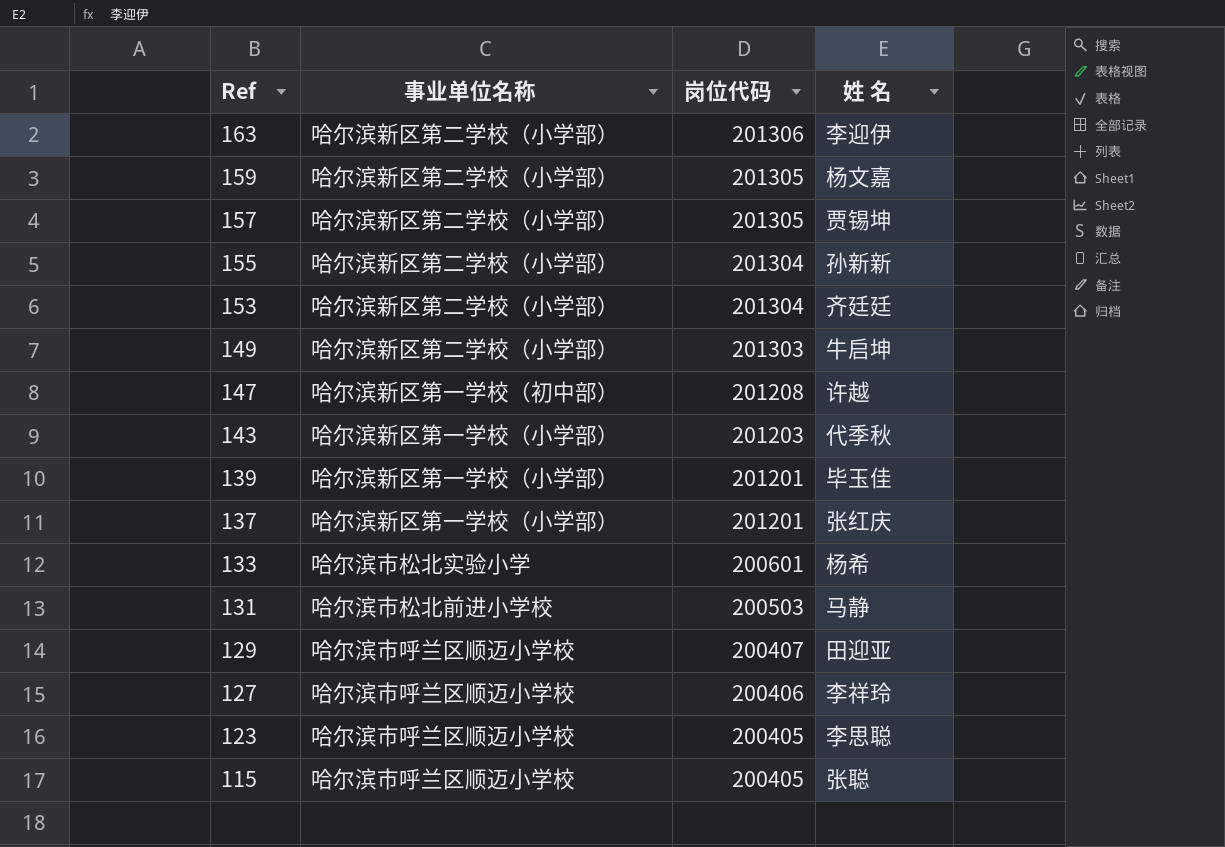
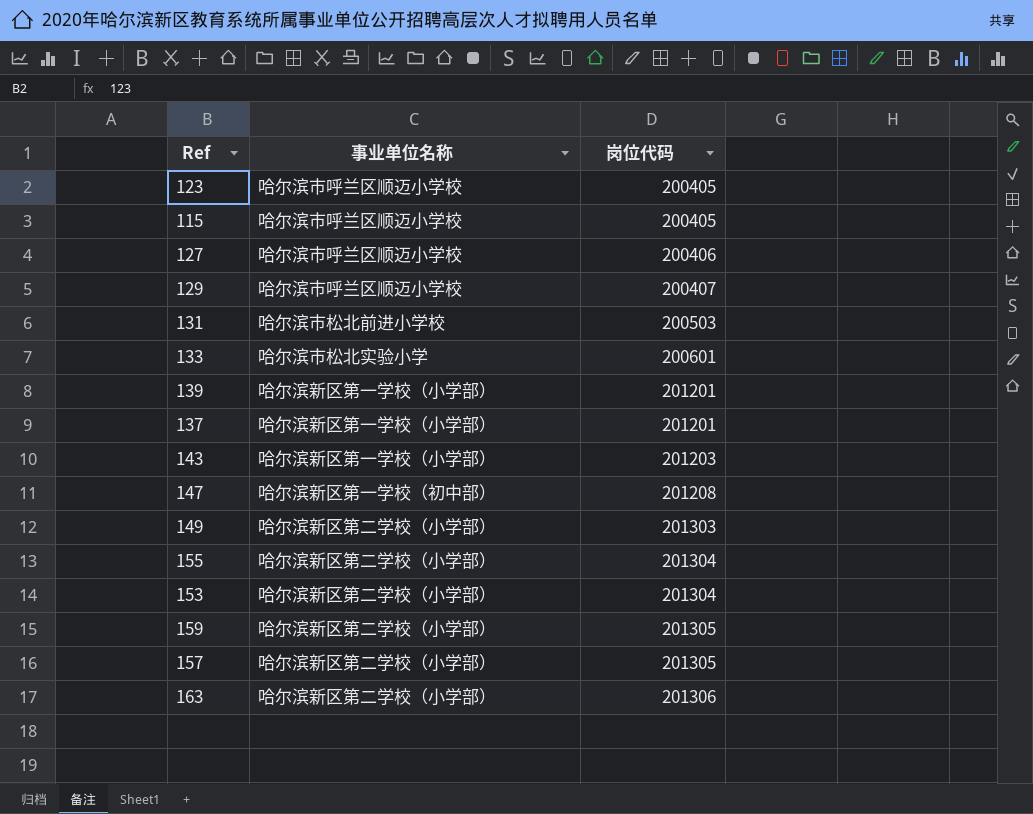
row order: Ref descending -> 岗位代码 ascending
column 姓 名 | position: 4 -> none

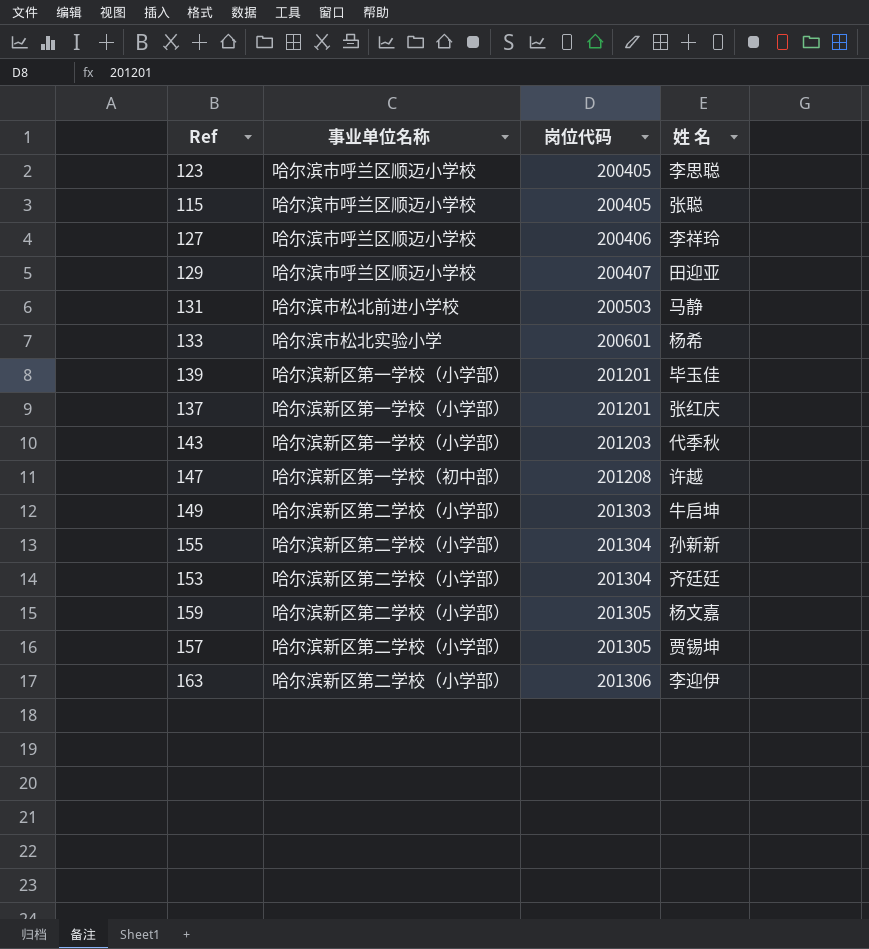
column 姓 名 | position: none -> 4

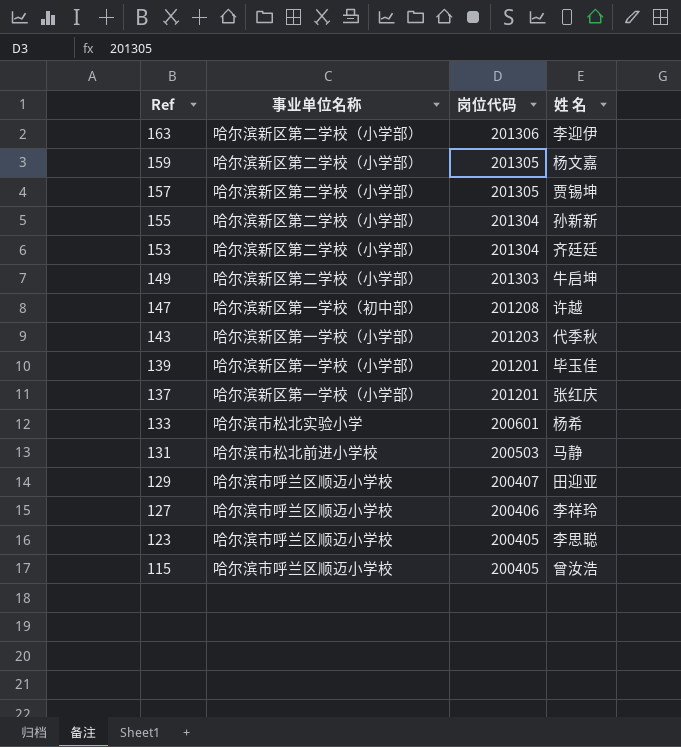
row order: 岗位代码 ascending -> Ref descending
115 | 姓 名: 张聪 -> 曾汝浩

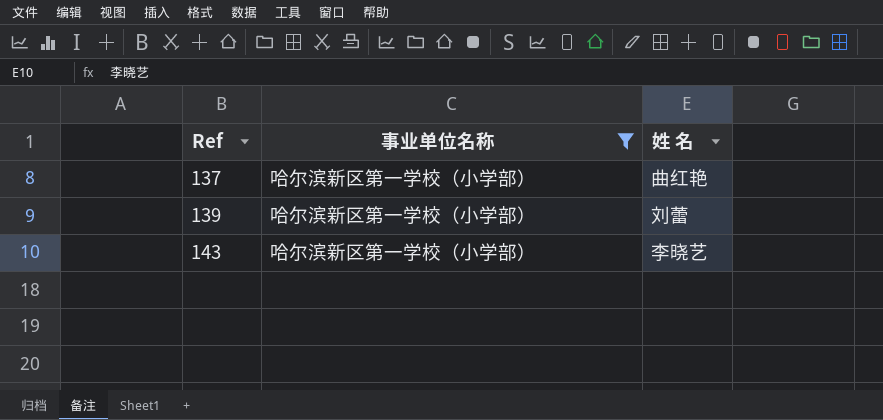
filter: none -> 事业单位名称 = 哈尔滨新区第一学校（小学部）
row order: Ref descending -> Ref ascending
column 岗位代码 | position: 3 -> none
137 | 姓 名: 张红庆 -> 曲红艳
139 | 姓 名: 毕玉佳 -> 刘蕾
143 | 姓 名: 代季秋 -> 李晓艺

